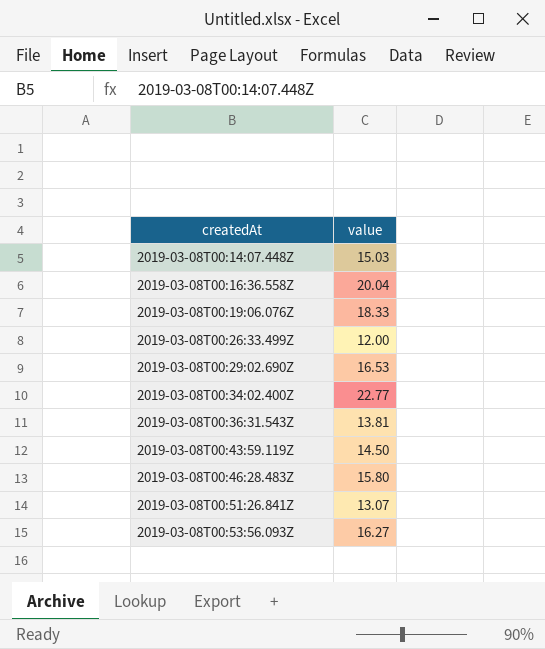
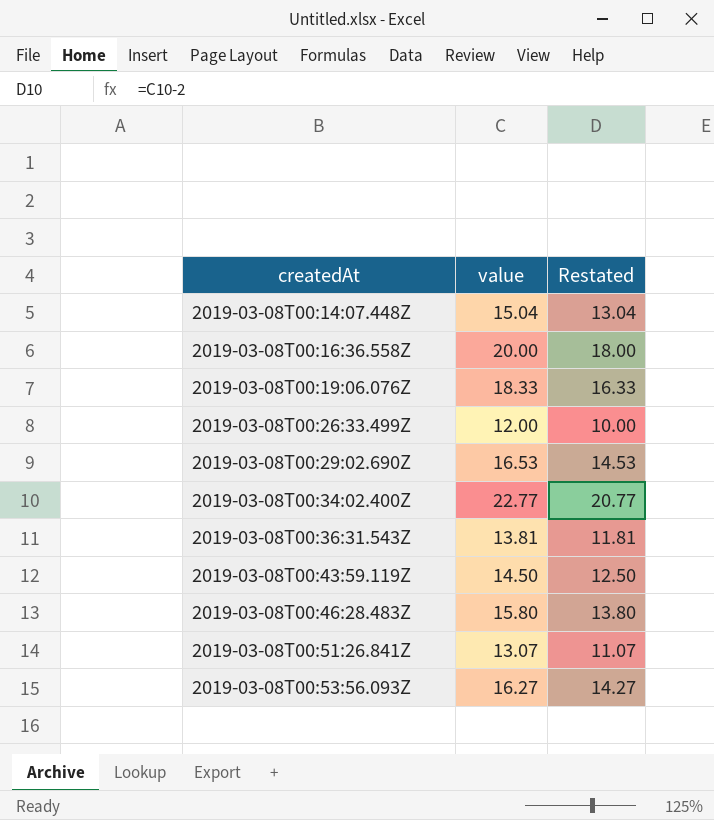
column Restated | formula: none -> [value] - 2
2019-03-08T00:14:07.448Z | value: 15.03 -> 15.04
2019-03-08T00:16:36.558Z | value: 20.04 -> 20.00

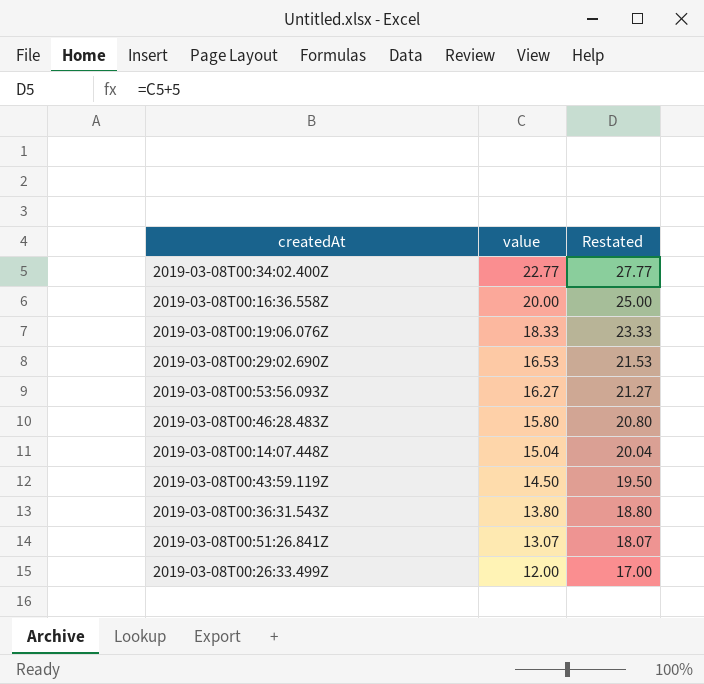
row order: createdAt ascending -> value descending
column Restated | formula: [value] - 2 -> [value] + 5
2019-03-08T00:36:31.543Z | value: 13.81 -> 13.80

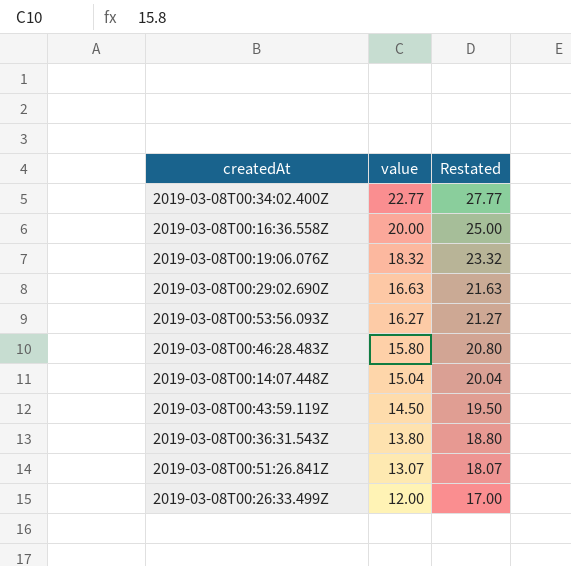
2019-03-08T00:19:06.076Z | value: 18.33 -> 18.32
2019-03-08T00:19:06.076Z | Restated: 23.33 -> 23.32
2019-03-08T00:29:02.690Z | value: 16.53 -> 16.63
2019-03-08T00:29:02.690Z | Restated: 21.53 -> 21.63

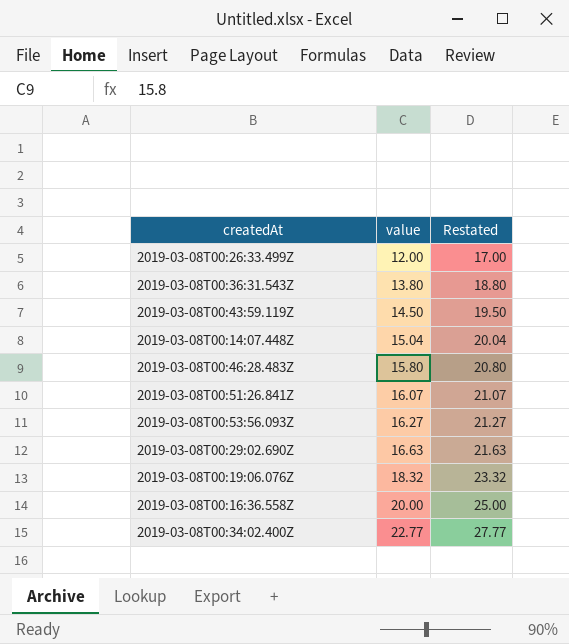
row order: value descending -> value ascending
2019-03-08T00:51:26.841Z | value: 13.07 -> 16.07
2019-03-08T00:51:26.841Z | Restated: 18.07 -> 21.07

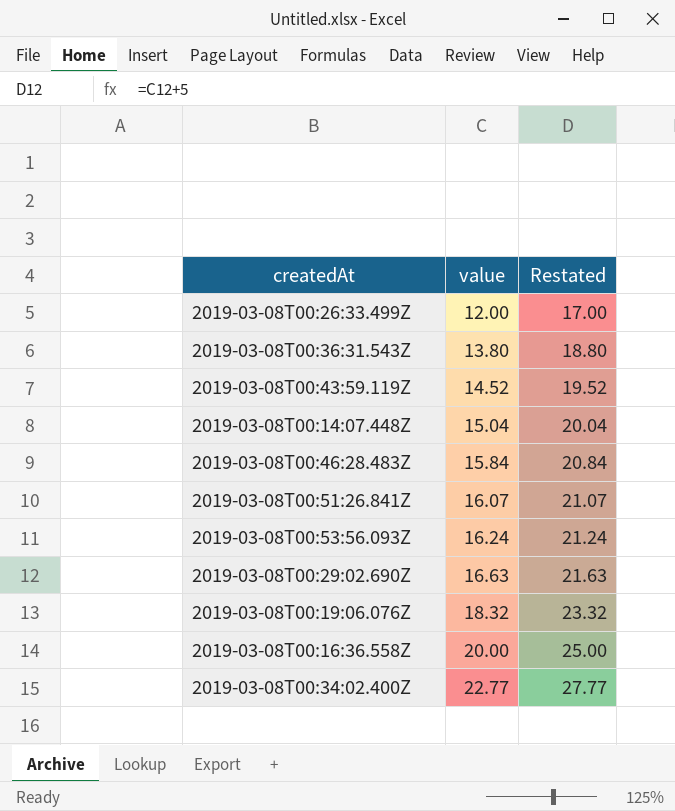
2019-03-08T00:43:59.119Z | value: 14.50 -> 14.52
2019-03-08T00:43:59.119Z | Restated: 19.50 -> 19.52
2019-03-08T00:46:28.483Z | value: 15.80 -> 15.84
2019-03-08T00:46:28.483Z | Restated: 20.80 -> 20.84
2019-03-08T00:53:56.093Z | value: 16.27 -> 16.24
2019-03-08T00:53:56.093Z | Restated: 21.27 -> 21.24

